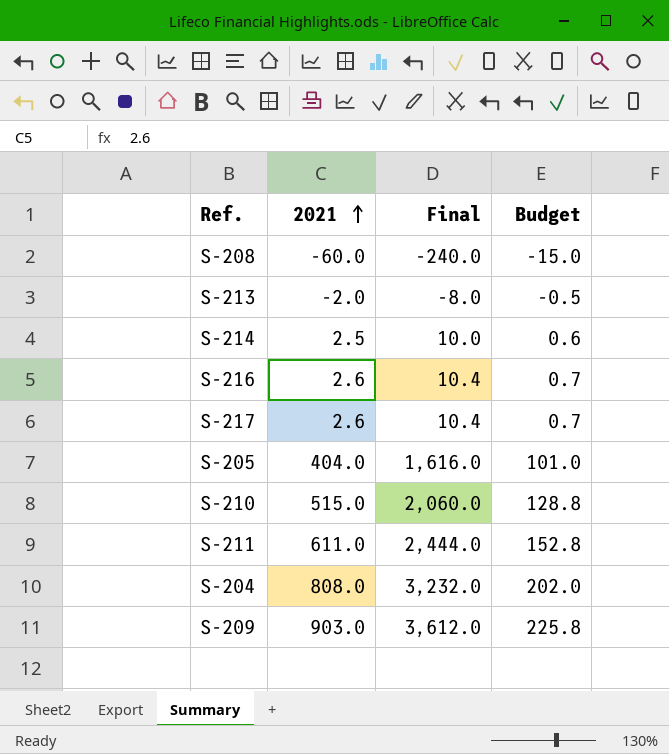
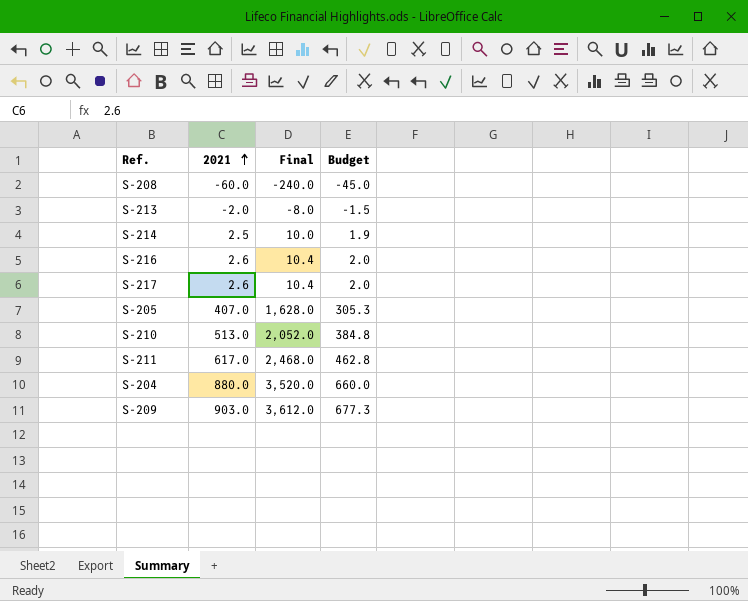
column Budget | formula: [2021] * 0.25 -> [2021] * 0.75
S-205 | 2021: 404.0 -> 407.0
S-205 | Final: 1,616.0 -> 1,628.0
S-210 | 2021: 515.0 -> 513.0
S-210 | Final: 2,060.0 -> 2,052.0
S-211 | 2021: 611.0 -> 617.0
S-211 | Final: 2,444.0 -> 2,468.0
S-204 | 2021: 808.0 -> 880.0
S-204 | Final: 3,232.0 -> 3,520.0

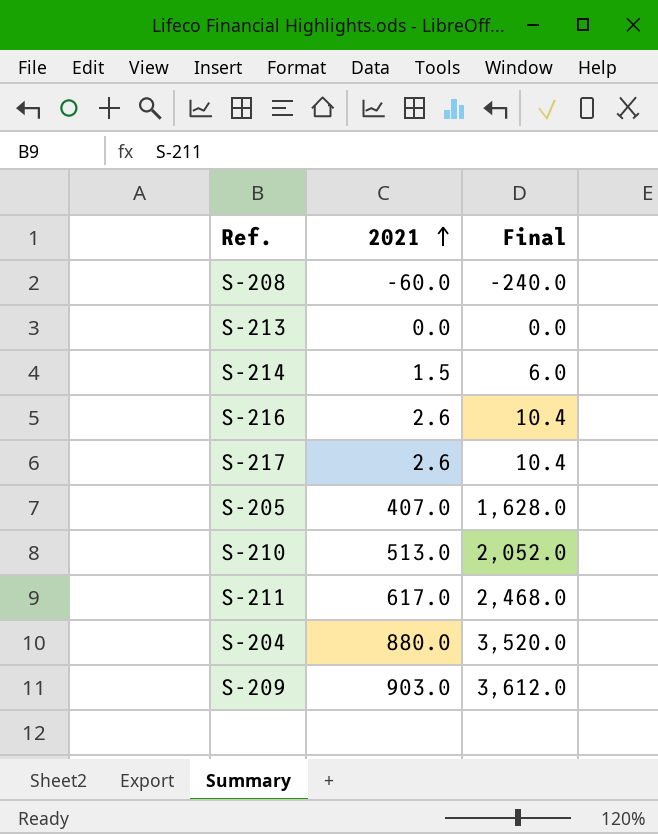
column Budget | formula: [2021] * 0.75 -> none
S-213 | 2021: -2.0 -> 0.0
S-213 | Final: -8.0 -> 0.0
S-214 | 2021: 2.5 -> 1.5
S-214 | Final: 10.0 -> 6.0

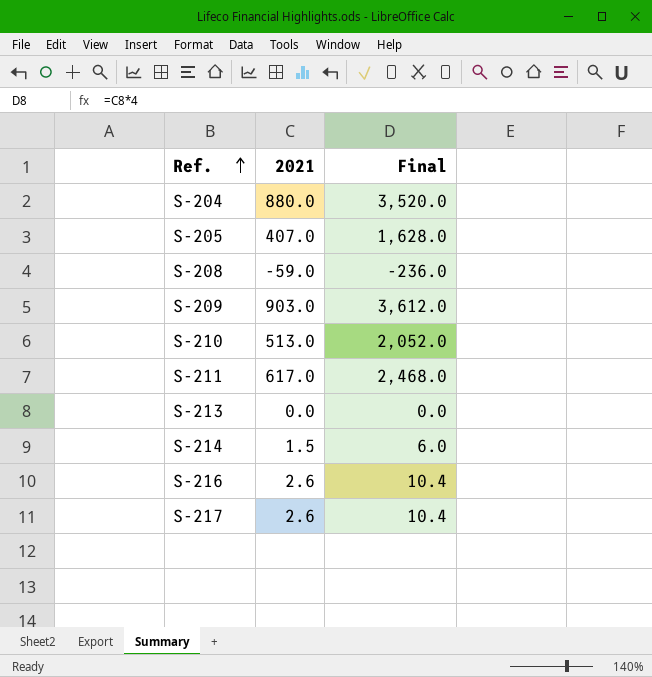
row order: 2021 ascending -> Ref. ascending
S-208 | 2021: -60.0 -> -59.0
S-208 | Final: -240.0 -> -236.0

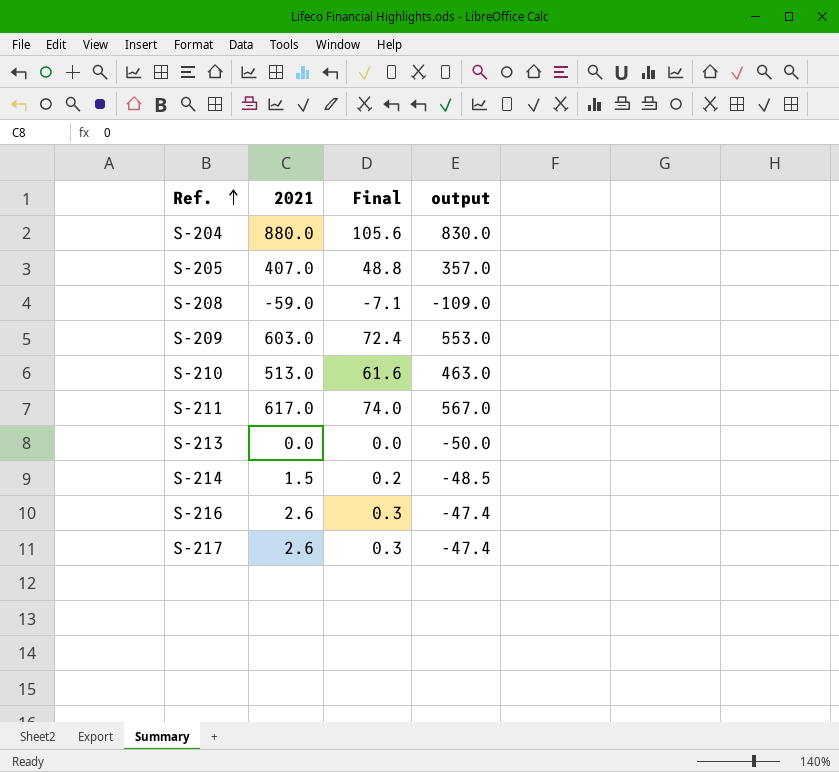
column Final | formula: [2021] * 4 -> [2021] * 0.12
column output | formula: none -> [2021] - 50
S-209 | 2021: 903.0 -> 603.0

